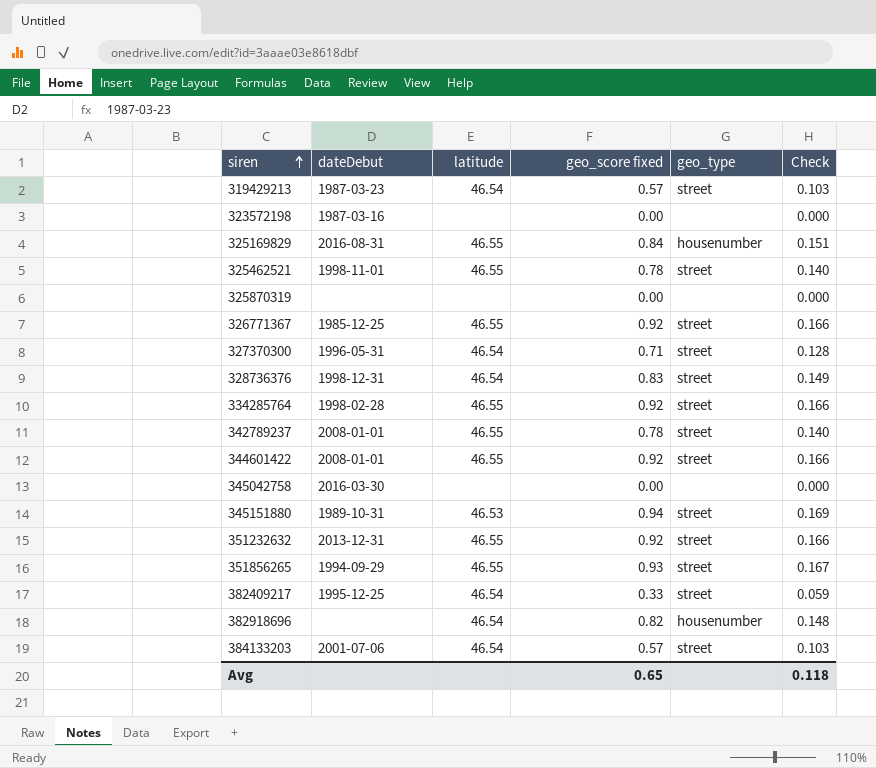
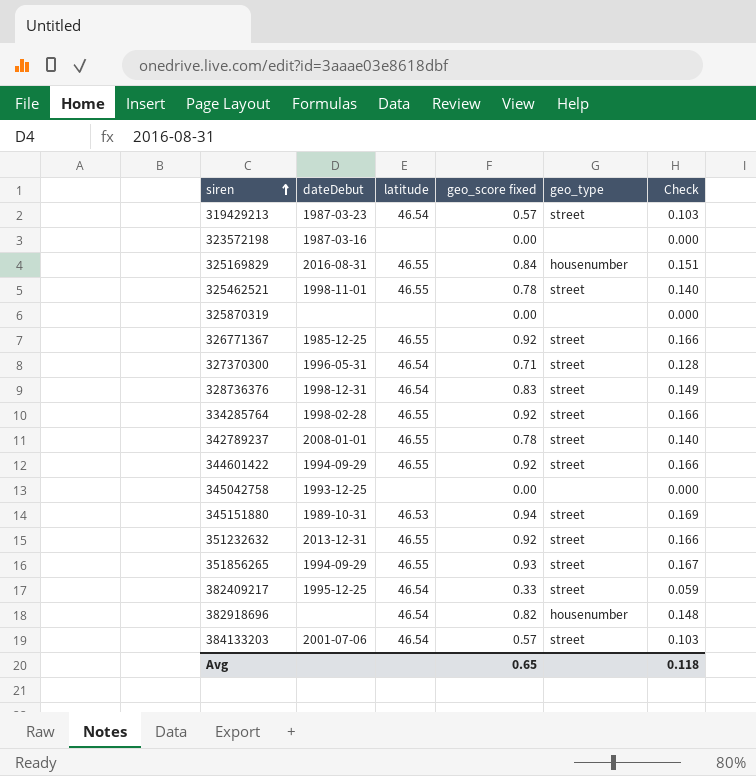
344601422 | dateDebut: 2008-01-01 -> 1994-09-29
345042758 | dateDebut: 2016-03-30 -> 1993-12-25

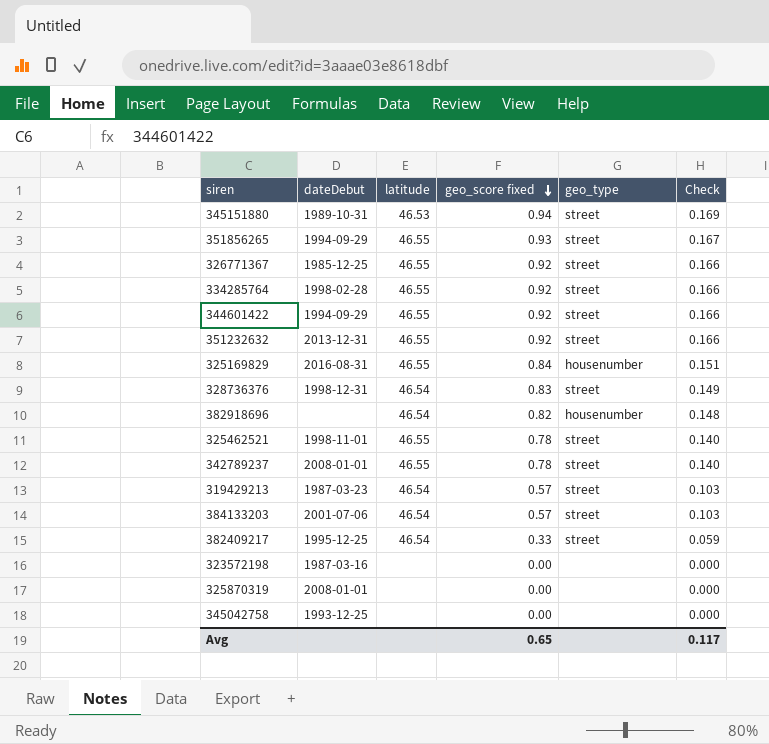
row order: siren ascending -> geo_score fixed descending
row 327370300: 1996-05-31 | 46.54 | 0.71 | street | 0.128 -> none
325870319 | dateDebut: none -> 2008-01-01
Avg | Check: 0.118 -> 0.117

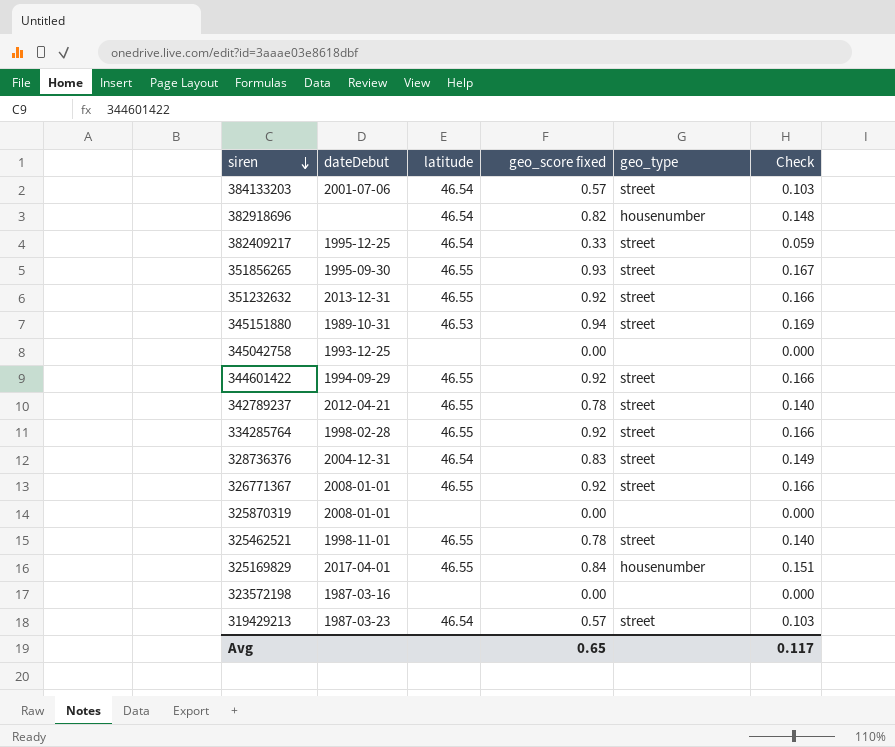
row order: geo_score fixed descending -> siren descending
351856265 | dateDebut: 1994-09-29 -> 1995-09-30
342789237 | dateDebut: 2008-01-01 -> 2012-04-21
328736376 | dateDebut: 1998-12-31 -> 2004-12-31
326771367 | dateDebut: 1985-12-25 -> 2008-01-01
325169829 | dateDebut: 2016-08-31 -> 2017-04-01

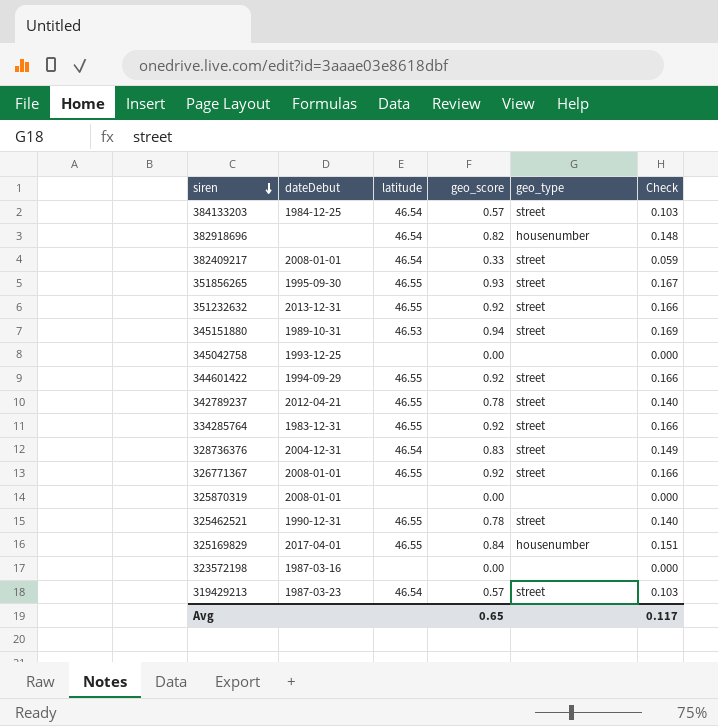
column name: geo_score fixed -> geo_score
384133203 | dateDebut: 2001-07-06 -> 1984-12-25
382409217 | dateDebut: 1995-12-25 -> 2008-01-01
334285764 | dateDebut: 1998-02-28 -> 1983-12-31
325462521 | dateDebut: 1998-11-01 -> 1990-12-31

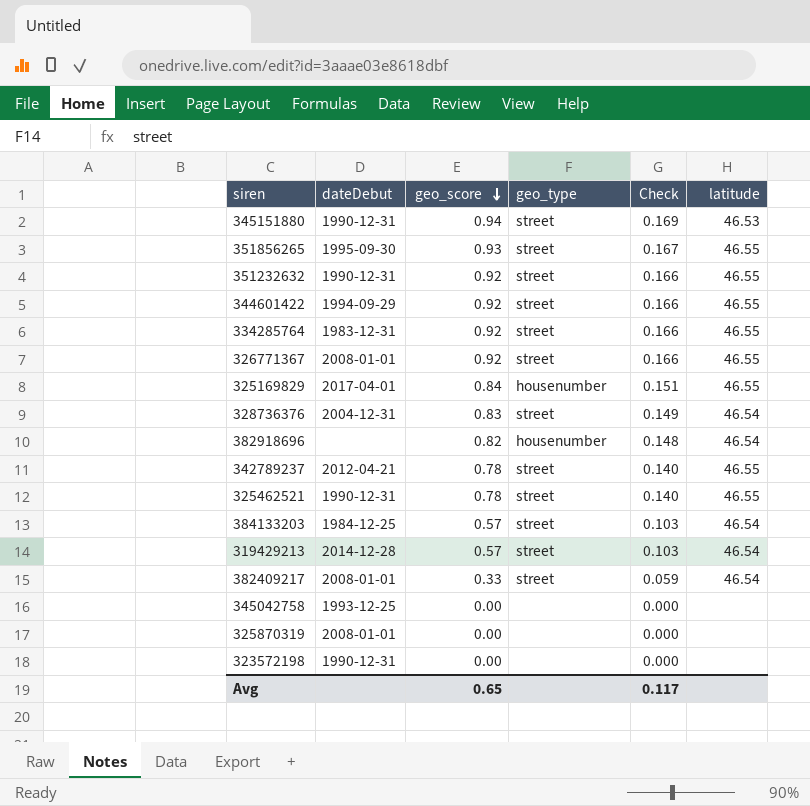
row order: siren descending -> geo_score descending
column latitude | position: 3 -> 6
345151880 | dateDebut: 1989-10-31 -> 1990-12-31
351232632 | dateDebut: 2013-12-31 -> 1990-12-31
319429213 | dateDebut: 1987-03-23 -> 2014-12-28
323572198 | dateDebut: 1987-03-16 -> 1990-12-31

